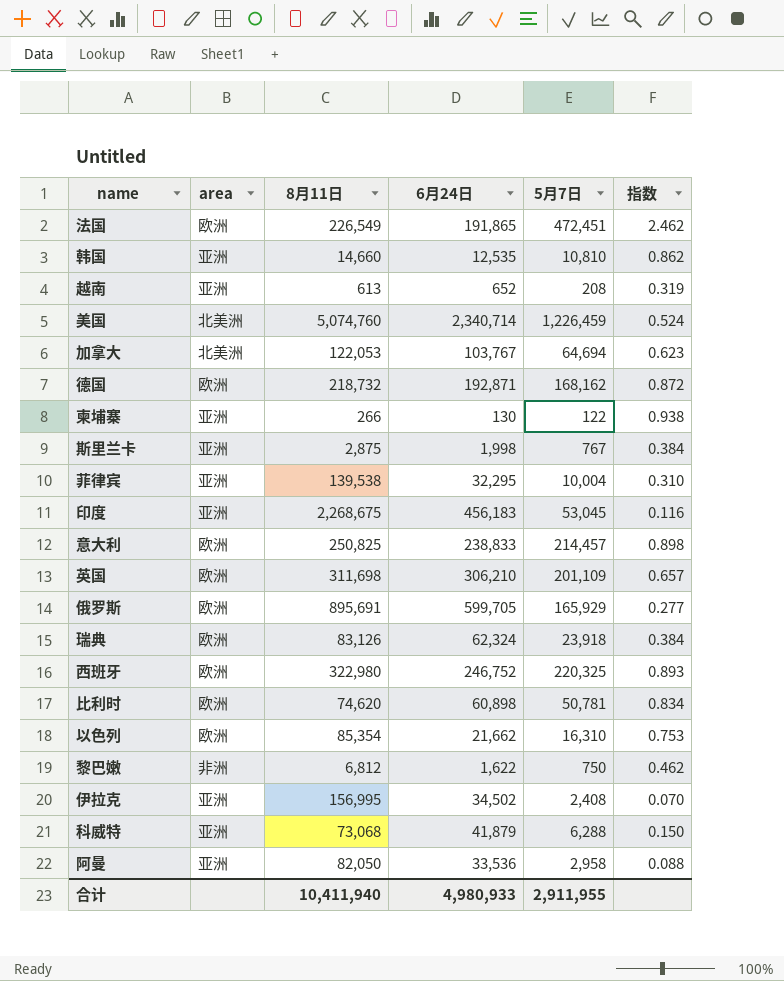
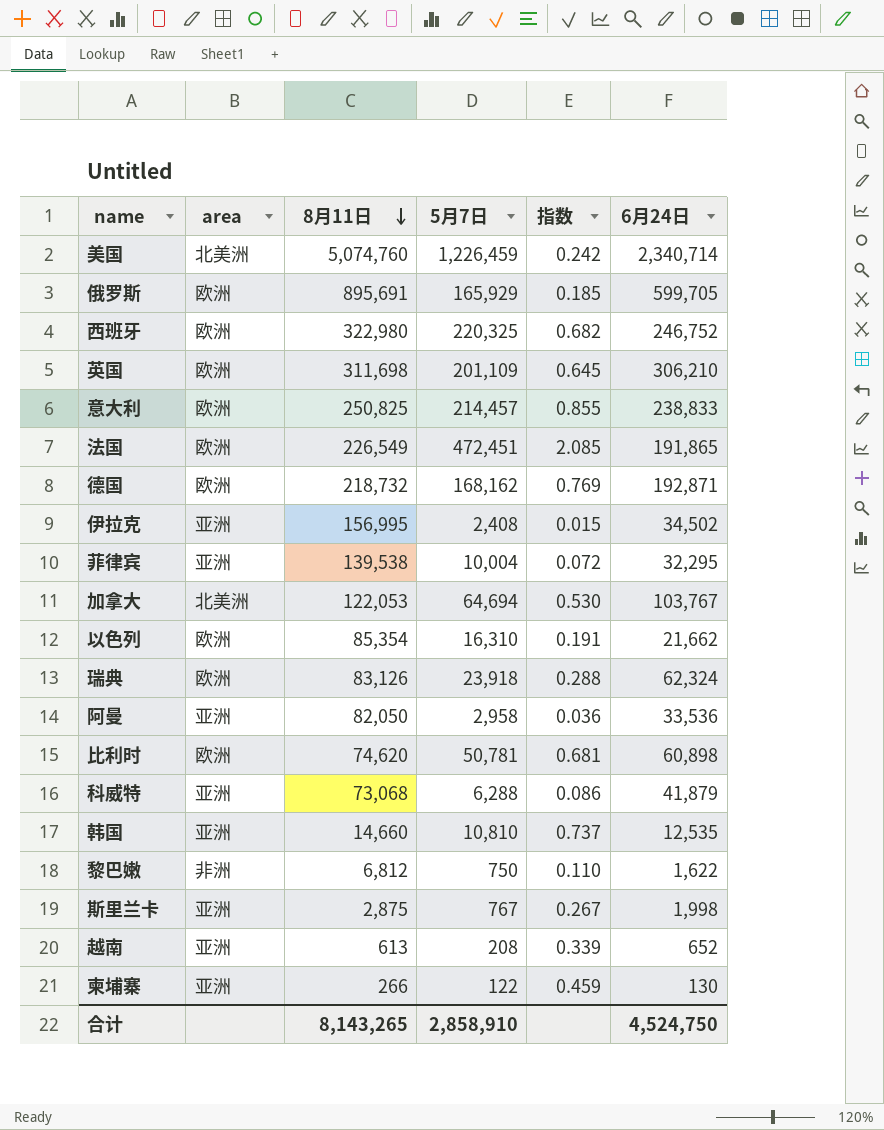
row order: none -> 8月11日 descending
column 指数 | formula: [5月7日] / [6月24日] -> [5月7日] / [8月11日]
column 6月24日 | position: 4 -> 6
row 印度: 亚洲 | 2,268,675 | 456,183 | 53,045 | 0.116 -> none
合计 | 8月11日: 10,411,940 -> 8,143,265
合计 | 5月7日: 2,911,955 -> 2,858,910
合计 | 6月24日: 4,980,933 -> 4,524,750

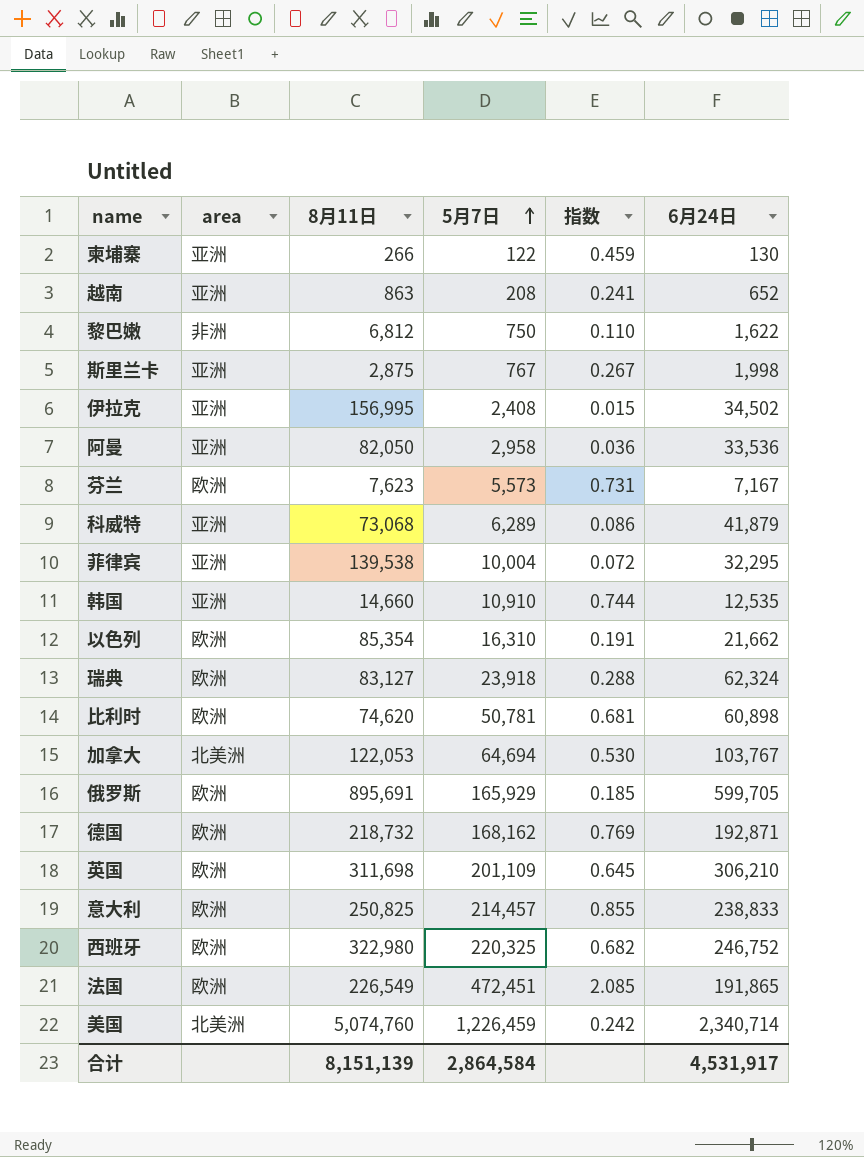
row order: 8月11日 descending -> 5月7日 ascending
越南 | 8月11日: 613 -> 863
越南 | 指数: 0.339 -> 0.241
row 芬兰: none -> 欧洲 | 7,623 | 5,573 | 0.731 | 7,167
科威特 | 5月7日: 6,288 -> 6,289
韩国 | 5月7日: 10,810 -> 10,910
韩国 | 指数: 0.737 -> 0.744
瑞典 | 8月11日: 83,126 -> 83,127
合计 | 8月11日: 8,143,265 -> 8,151,139
合计 | 5月7日: 2,858,910 -> 2,864,584
合计 | 6月24日: 4,524,750 -> 4,531,917

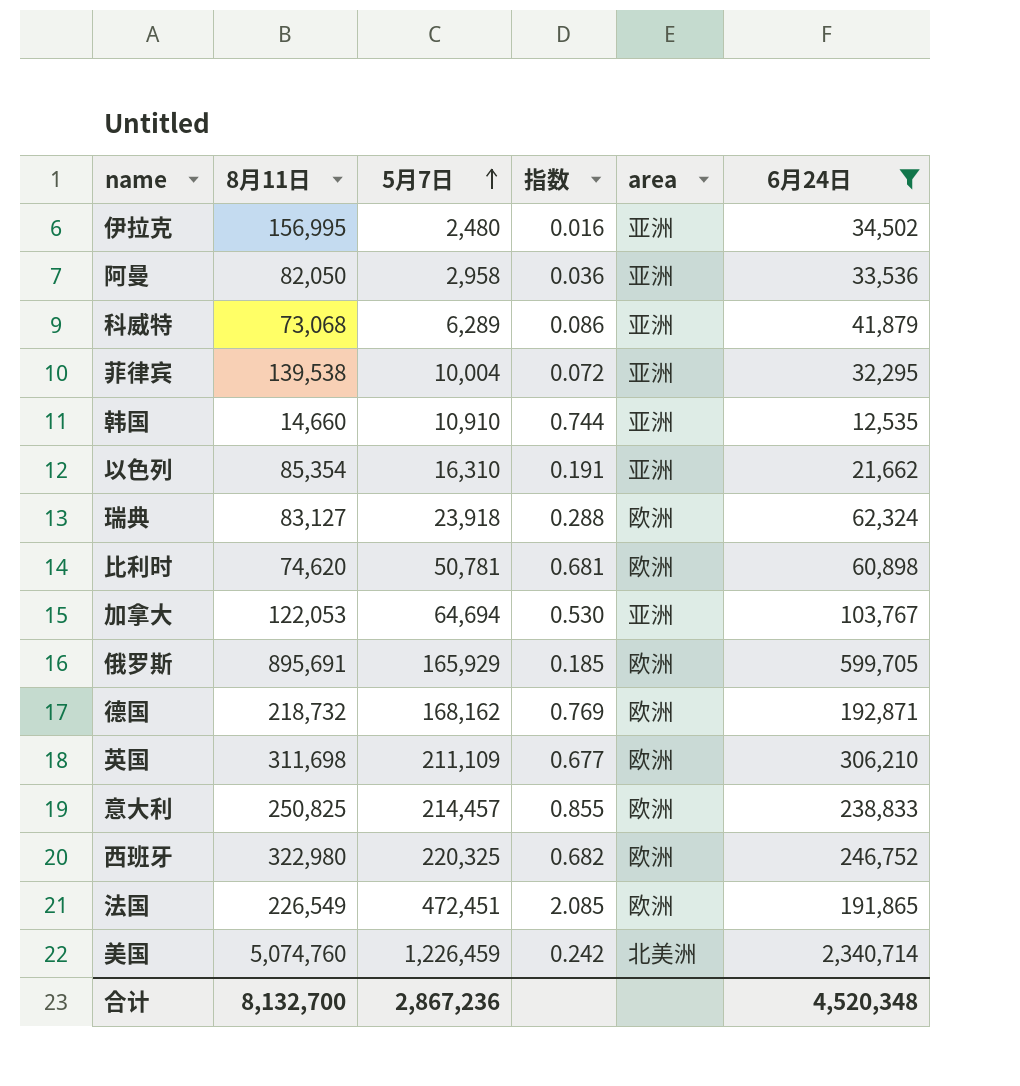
filter: none -> 6月24日 >= 12,535
column area | position: 2 -> 5
伊拉克 | 5月7日: 2,408 -> 2,480
伊拉克 | 指数: 0.015 -> 0.016
以色列 | area: 欧洲 -> 亚洲
加拿大 | area: 北美洲 -> 亚洲
英国 | 5月7日: 201,109 -> 211,109
英国 | 指数: 0.645 -> 0.677
合计 | 8月11日: 8,151,139 -> 8,132,700
合计 | 5月7日: 2,864,584 -> 2,867,236
合计 | 6月24日: 4,531,917 -> 4,520,348

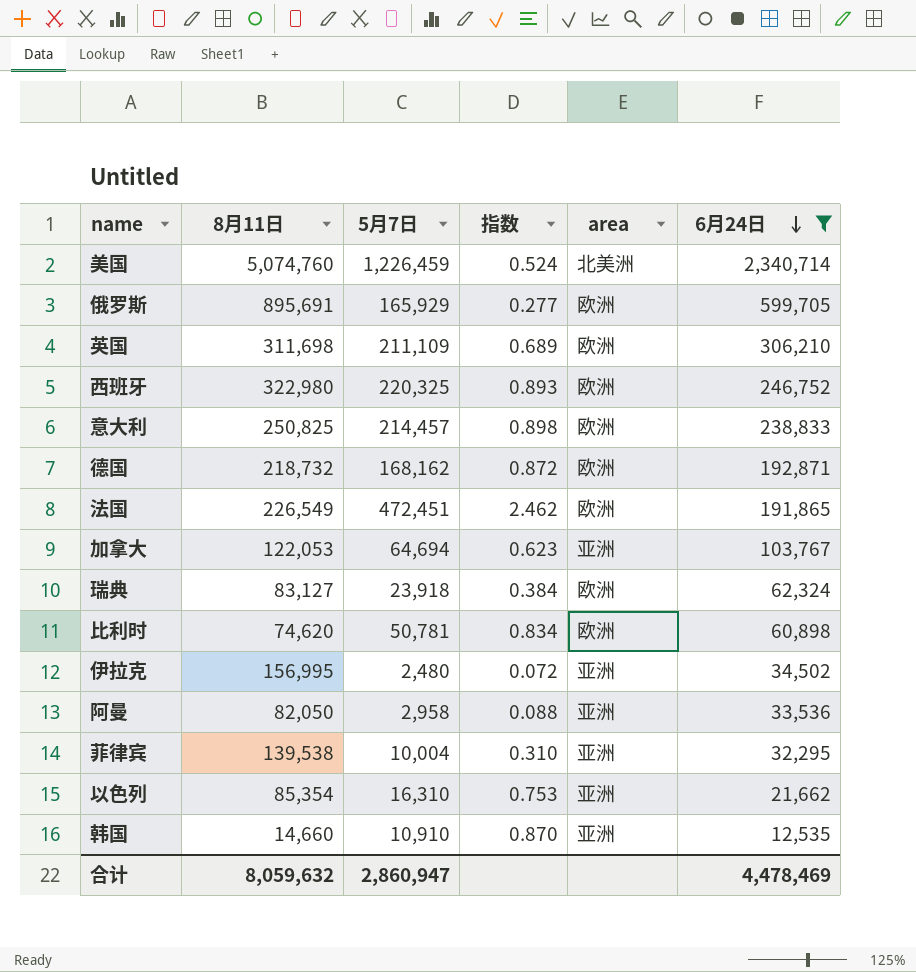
row order: 5月7日 ascending -> 6月24日 descending
column 指数 | formula: [5月7日] / [8月11日] -> [5月7日] / [6月24日]
row 科威特: 73,068 | 6,289 | 0.086 | 亚洲 | 41,879 -> none
合计 | 8月11日: 8,132,700 -> 8,059,632
合计 | 5月7日: 2,867,236 -> 2,860,947
合计 | 6月24日: 4,520,348 -> 4,478,469

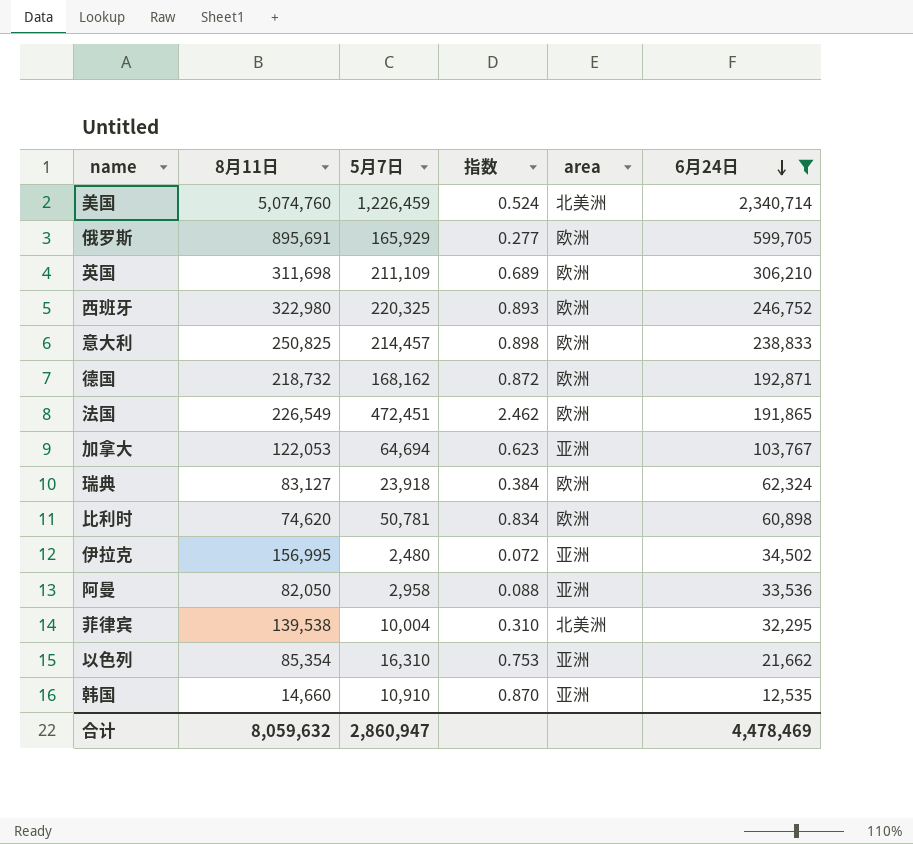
菲律宾 | area: 亚洲 -> 北美洲

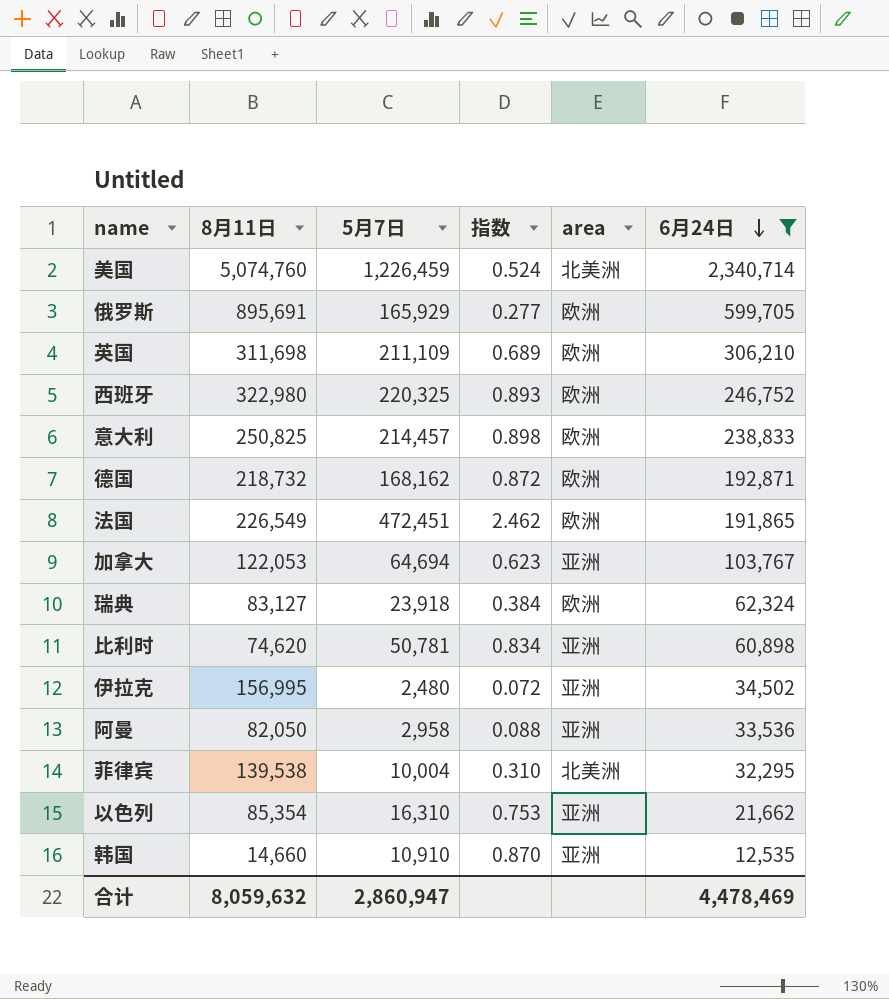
比利时 | area: 欧洲 -> 亚洲

